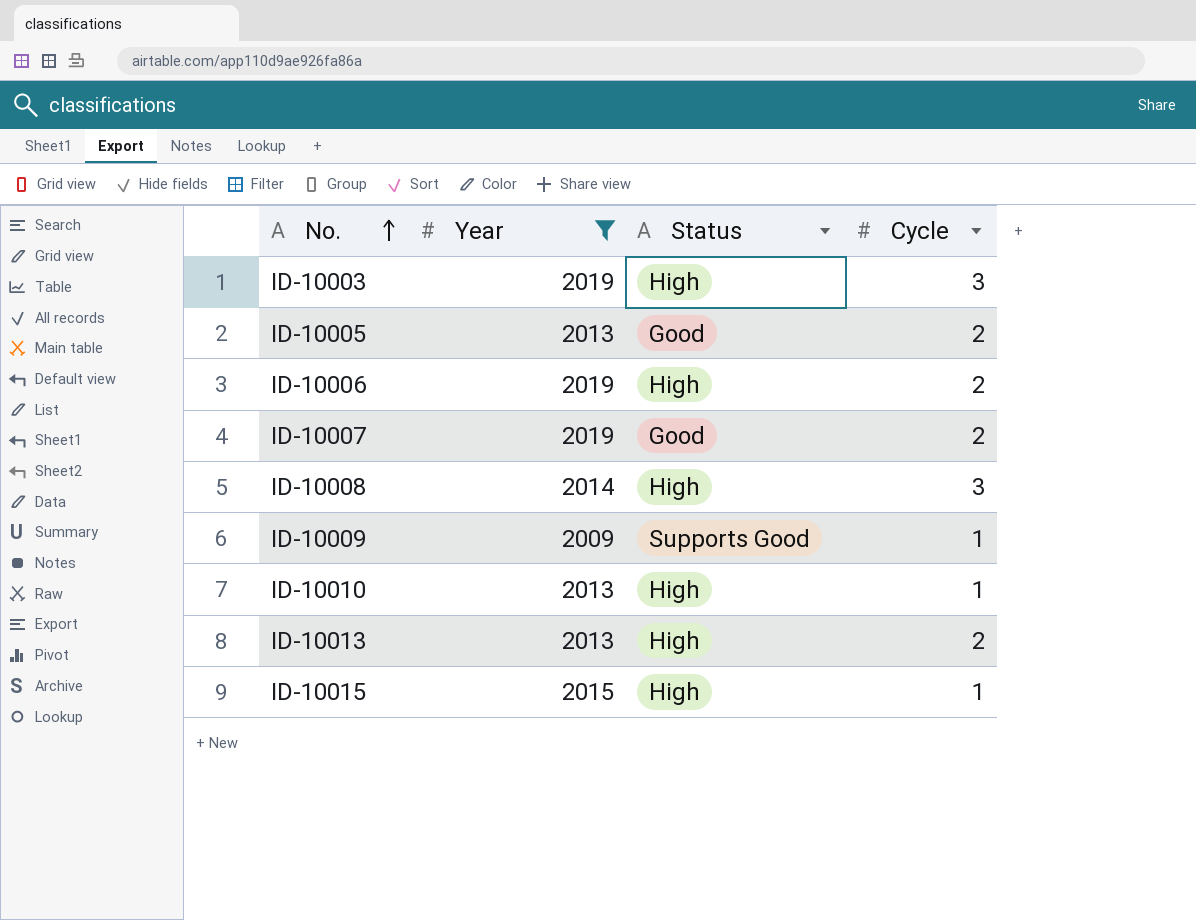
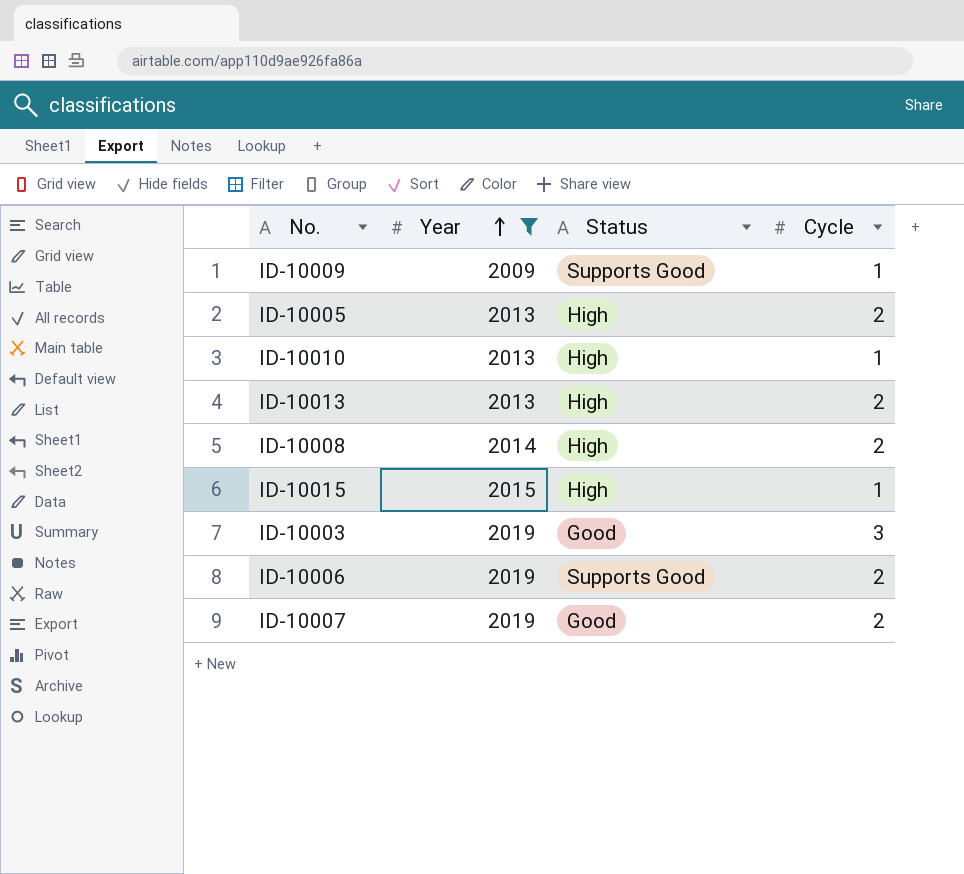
row order: No. ascending -> Year ascending
ID-10005 | Status: Good -> High
ID-10008 | Cycle: 3 -> 2
ID-10003 | Status: High -> Good
ID-10006 | Status: High -> Supports Good

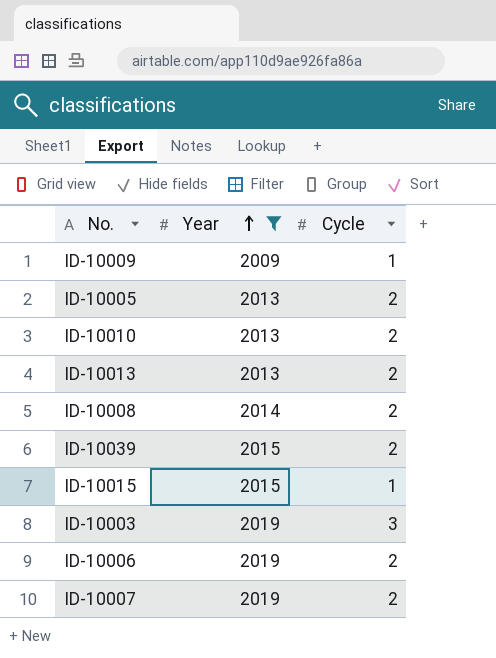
column Status | position: 3 -> none
ID-10010 | Cycle: 1 -> 2
row ID-10039: none -> 2015 | 2

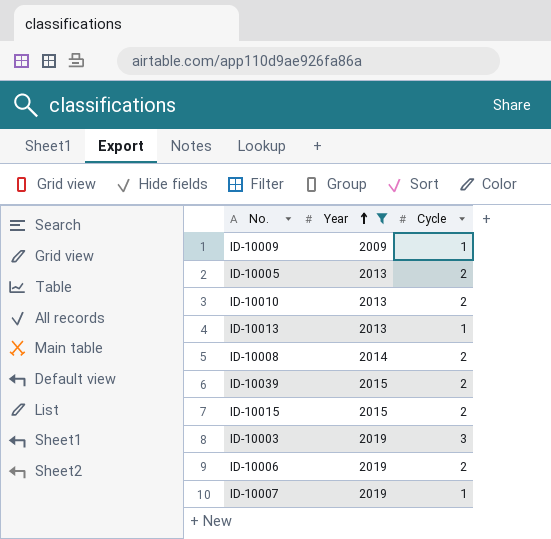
ID-10013 | Cycle: 2 -> 1
ID-10015 | Cycle: 1 -> 2
ID-10007 | Cycle: 2 -> 1

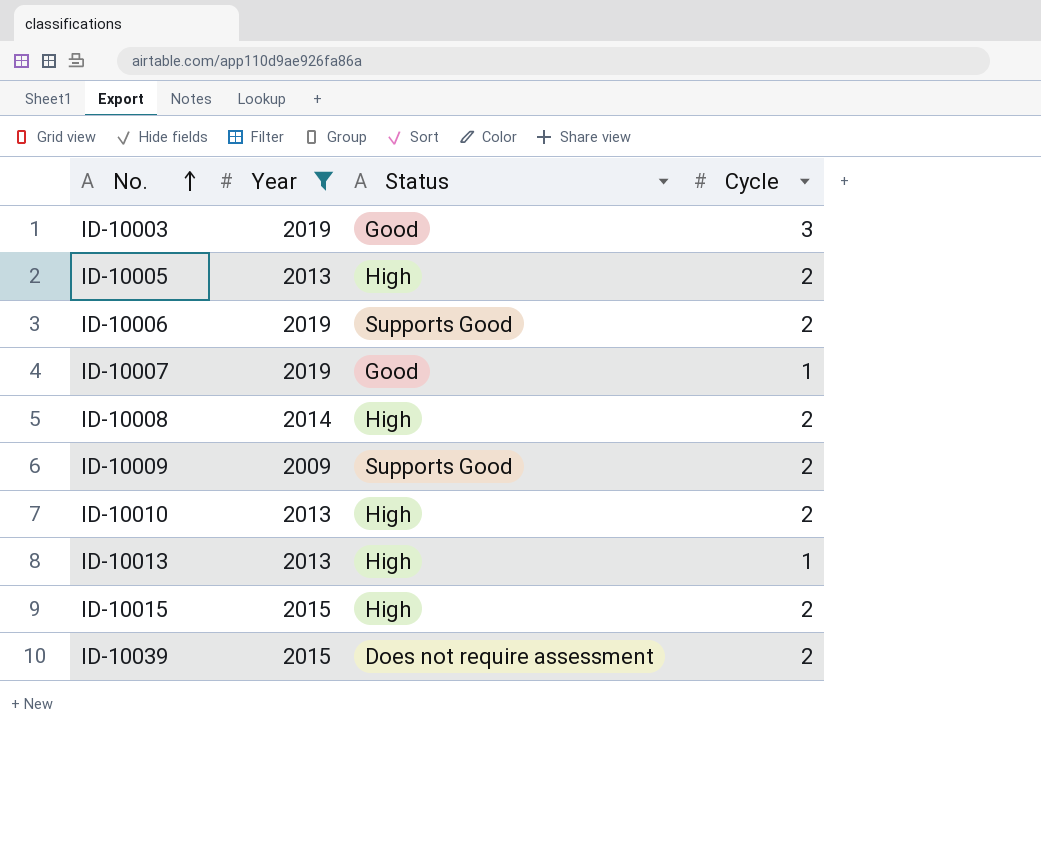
row order: Year ascending -> No. ascending
column Status | position: none -> 3
ID-10009 | Cycle: 1 -> 2

